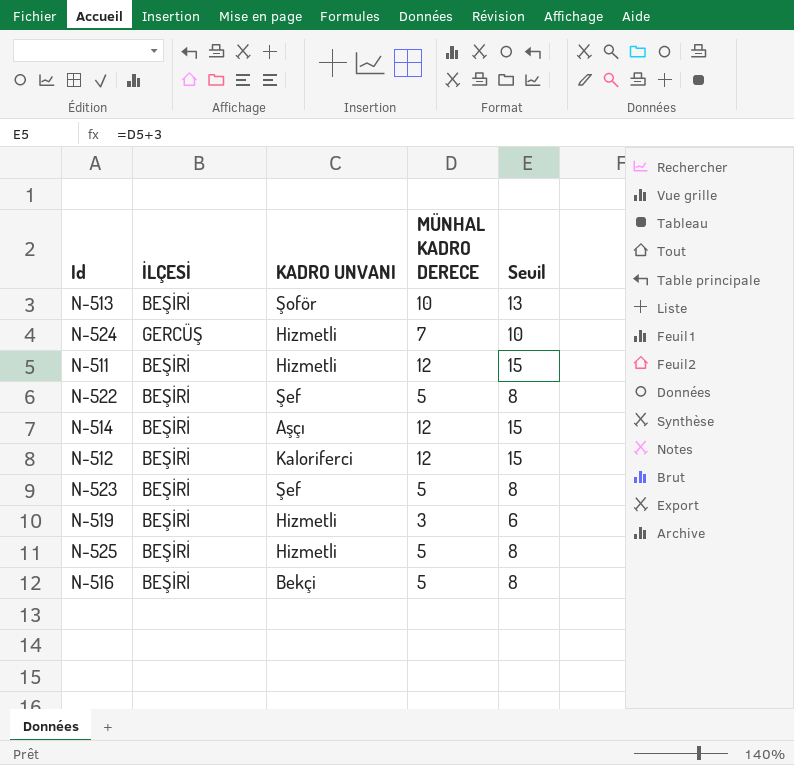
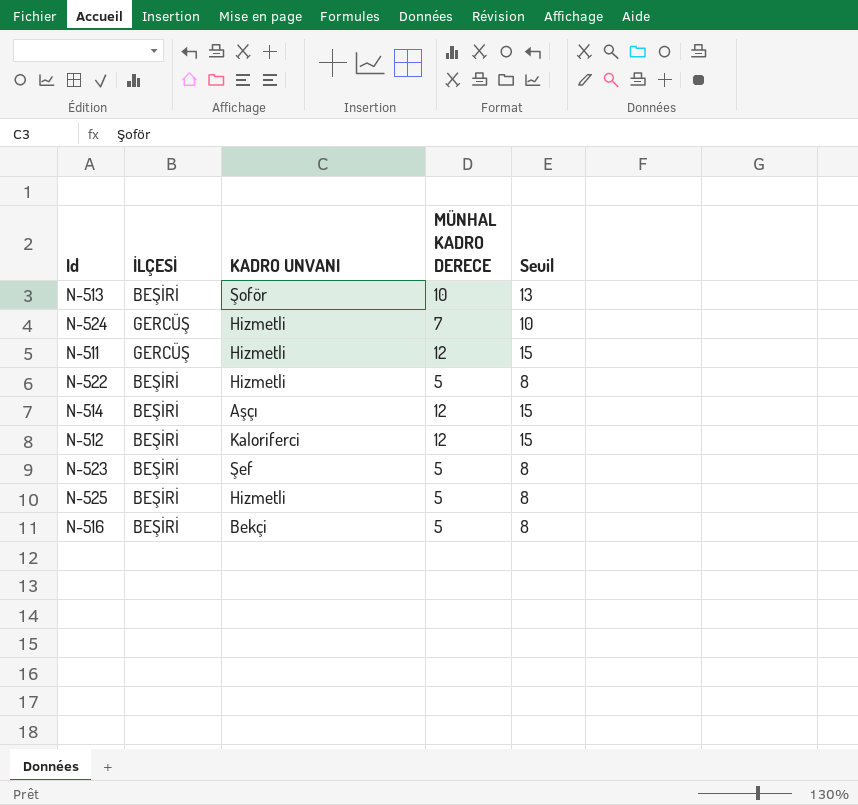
row N-519: BEŞİRİ | Hizmetli | 3 | 6 -> none
N-511 | İLÇESİ: BEŞİRİ -> GERCÜŞ
N-522 | KADRO UNVANI: Şef -> Hizmetli

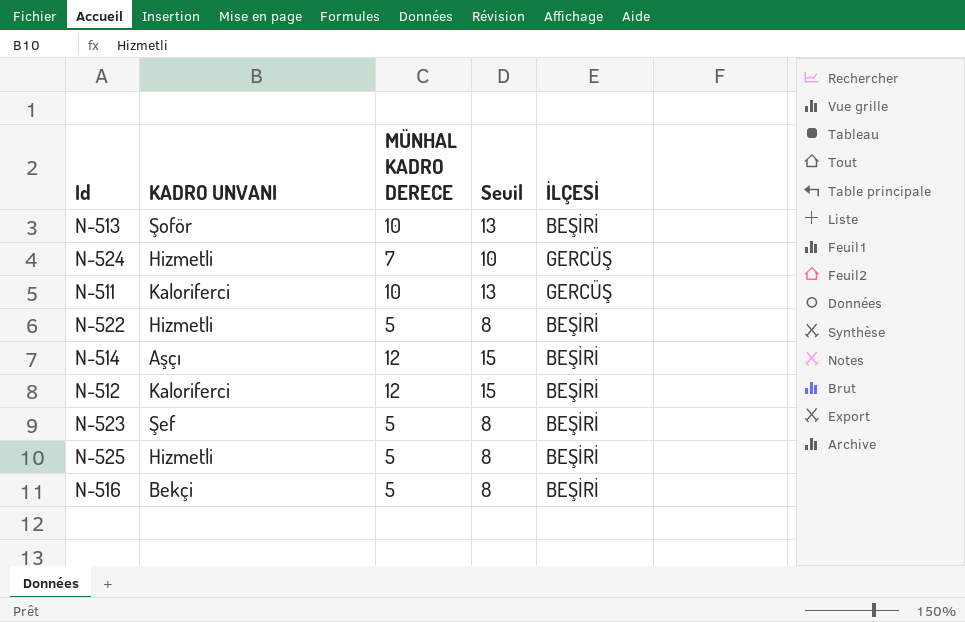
column İLÇESİ | position: 2 -> 5
N-511 | KADRO UNVANI: Hizmetli -> Kaloriferci
N-511 | MÜNHAL KADRO DERECE: 12 -> 10
N-511 | Seuil: 15 -> 13

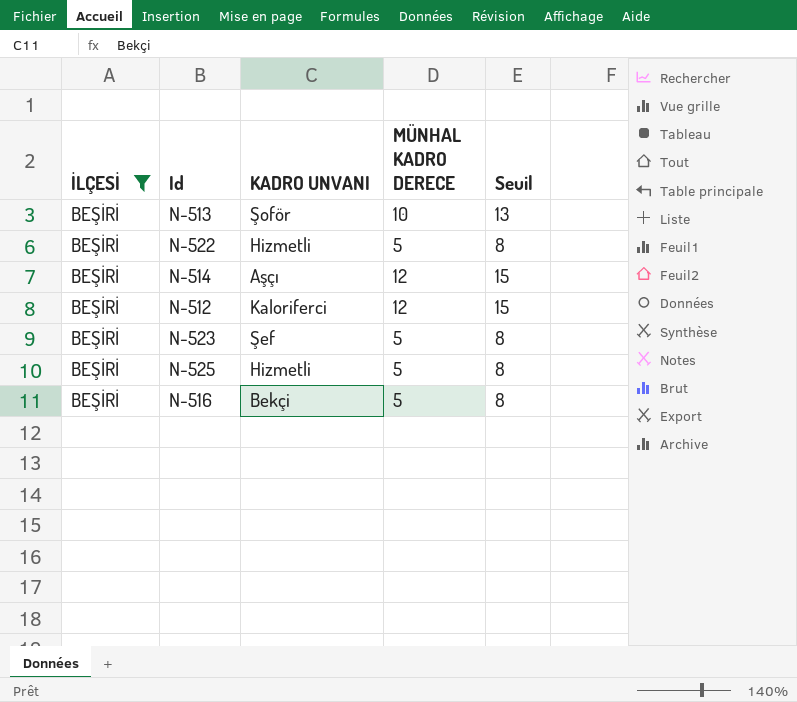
filter: none -> İLÇESİ = BEŞİRİ
column İLÇESİ | position: 5 -> 1

